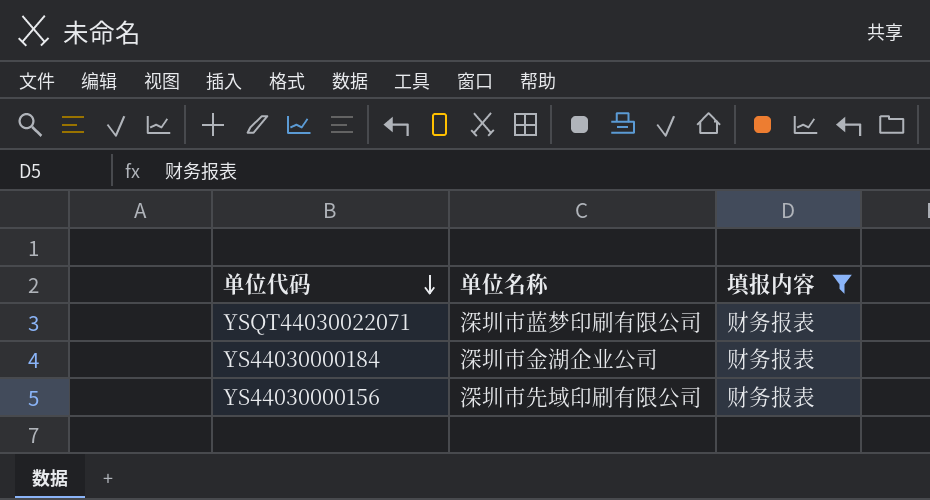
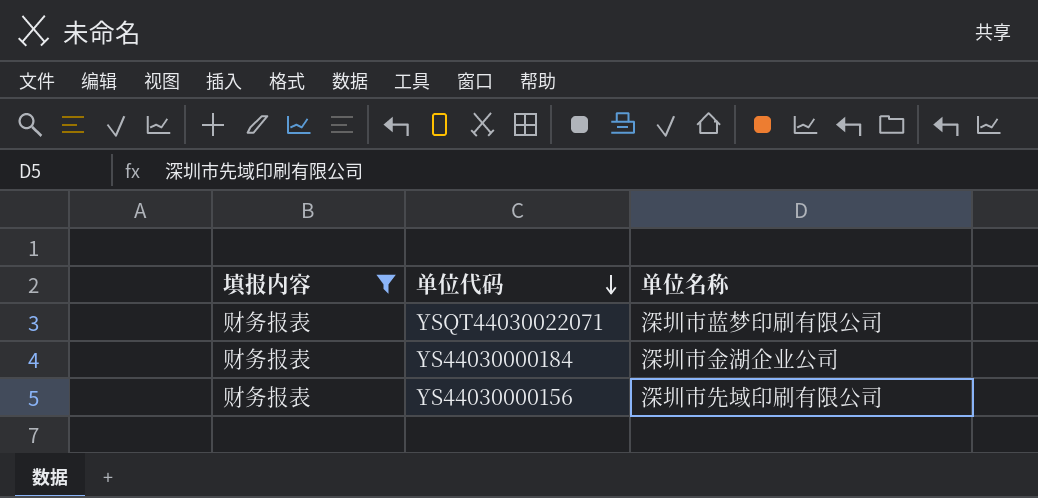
column 填报内容 | position: 3 -> 1

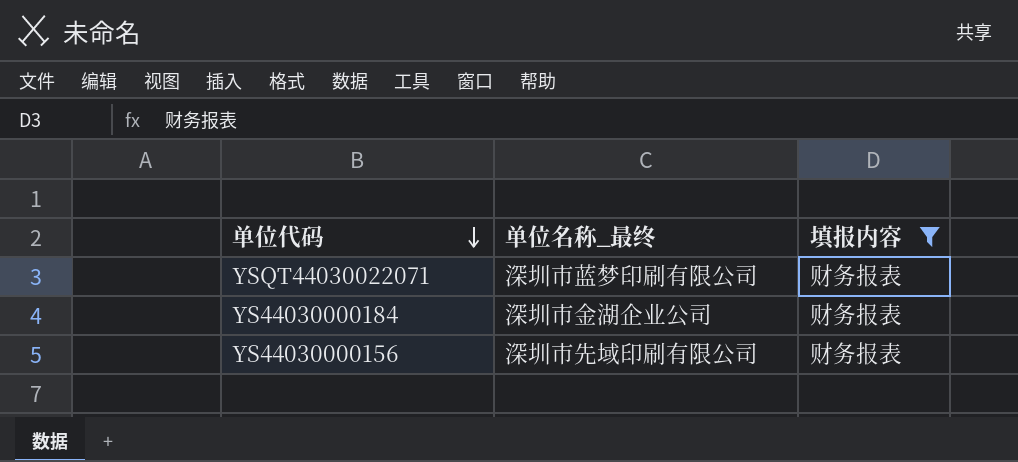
column name: 单位名称 -> 单位名称_最终
column 填报内容 | position: 1 -> 3

